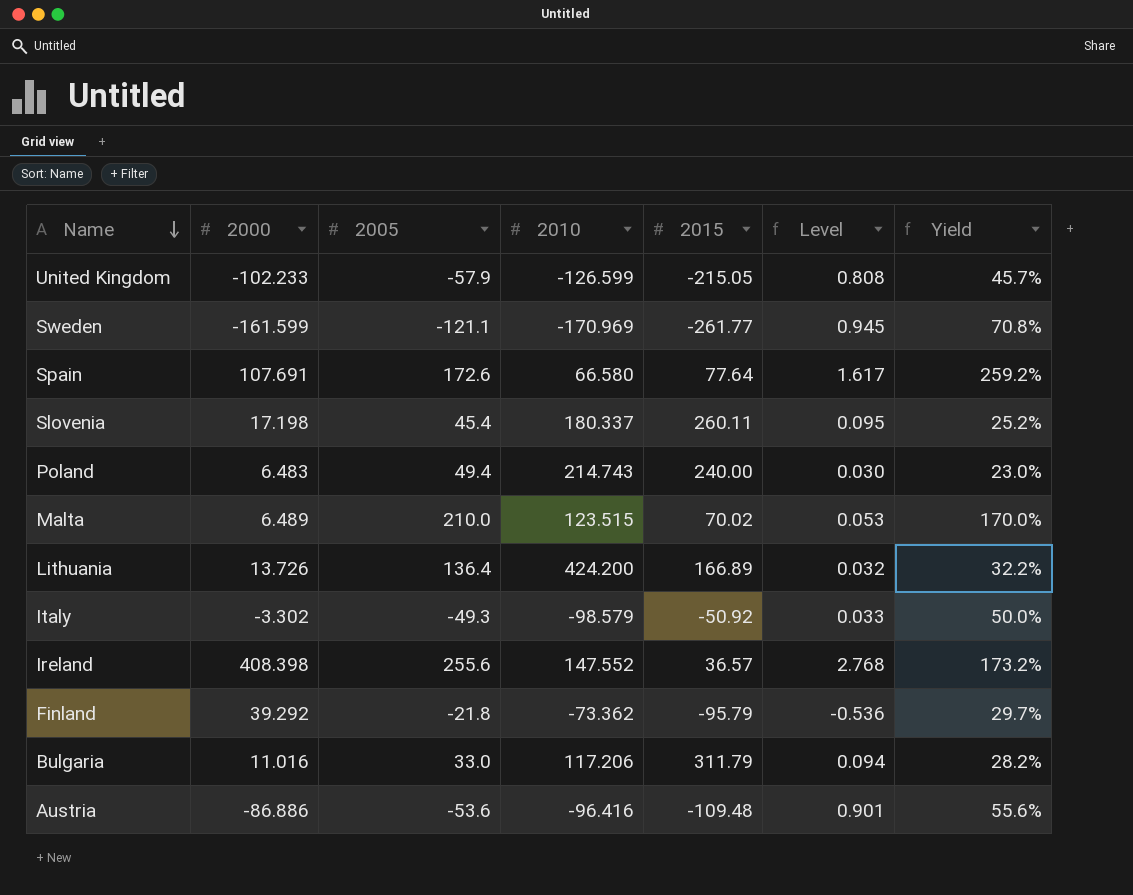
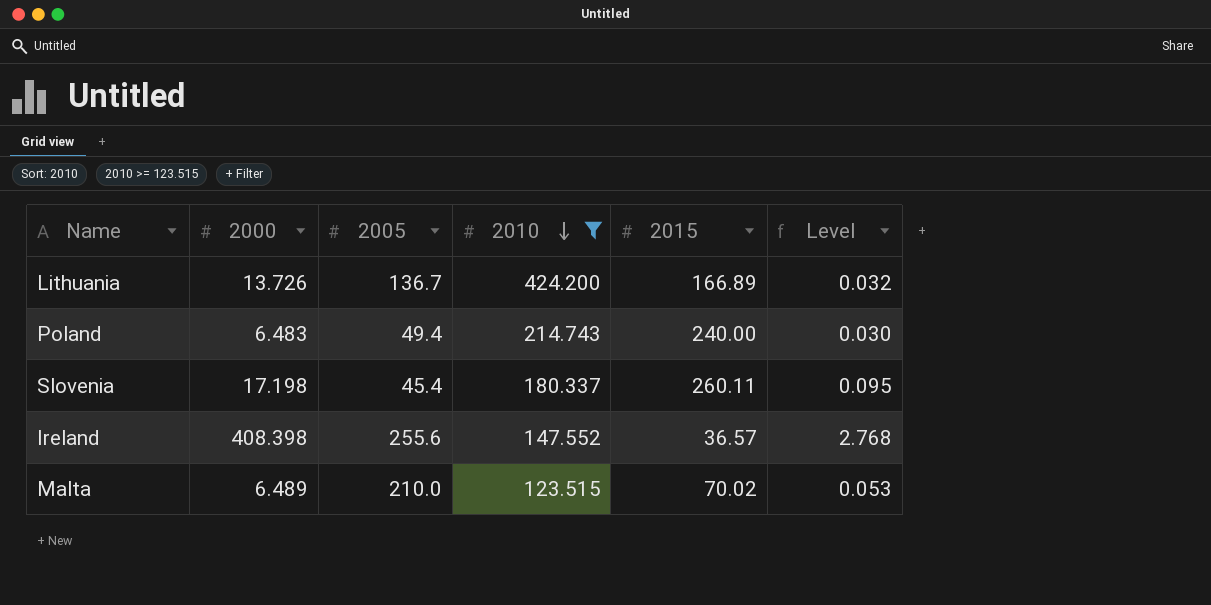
filter: none -> 2010 >= 123.515
row order: Name descending -> 2010 descending
column Yield | formula: [2005] / [2010] -> none
Lithuania | 2005: 136.4 -> 136.7

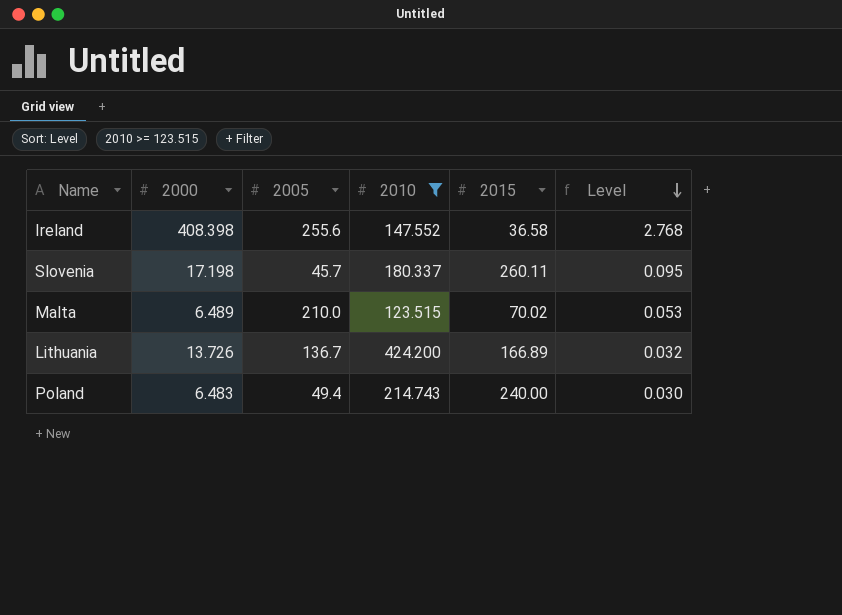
row order: 2010 descending -> Level descending
Ireland | 2015: 36.57 -> 36.58
Slovenia | 2005: 45.4 -> 45.7

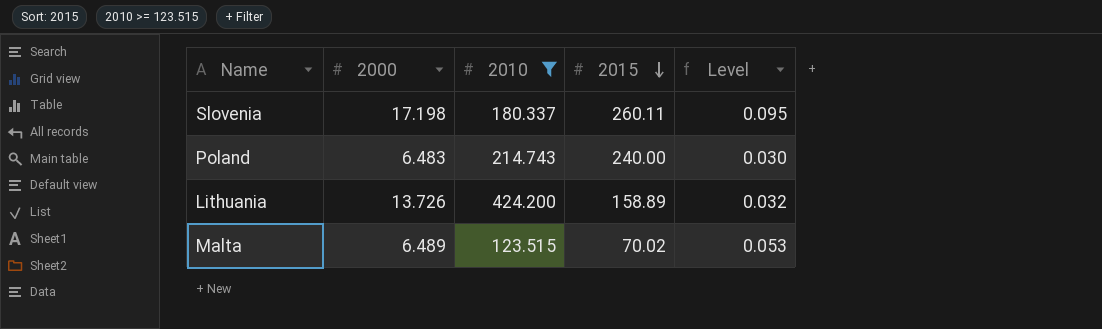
row order: Level descending -> 2015 descending
column 2005 | position: 3 -> none
row Ireland: 408.398 | 255.6 | 147.552 | 36.58 | 2.768 -> none
Lithuania | 2015: 166.89 -> 158.89

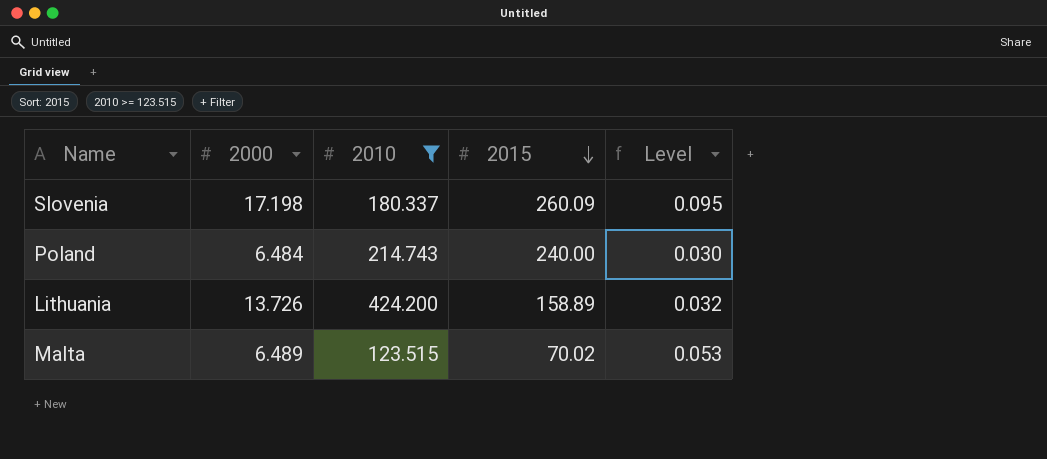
Slovenia | 2015: 260.11 -> 260.09
Poland | 2000: 6.483 -> 6.484

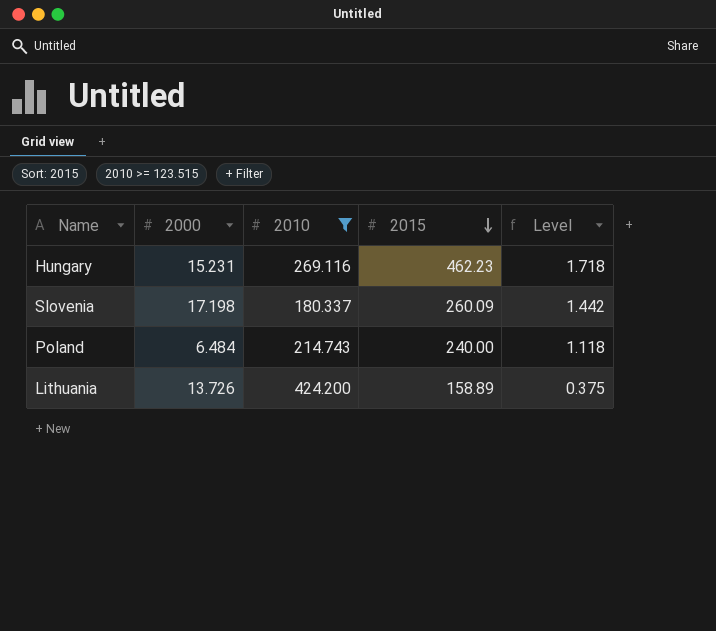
column Level | formula: [2000] / [2010] -> [2015] / [2010]
row Malta: 6.489 | 123.515 | 70.02 | 0.053 -> none
row Hungary: none -> 15.231 | 269.116 | 462.23 | 1.718

